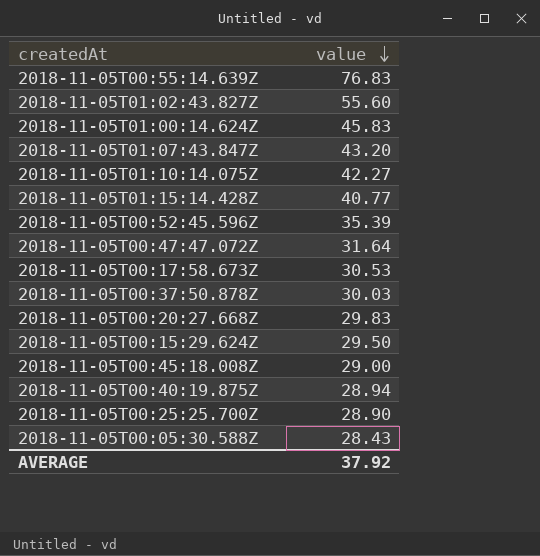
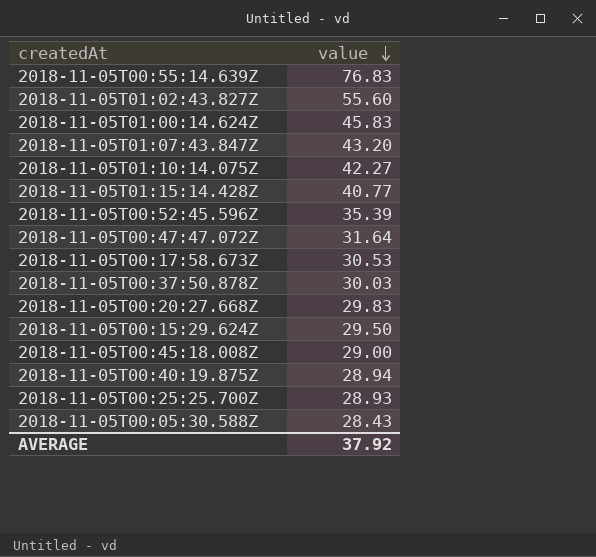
2018-11-05T00:25:25.700Z | value: 28.90 -> 28.93

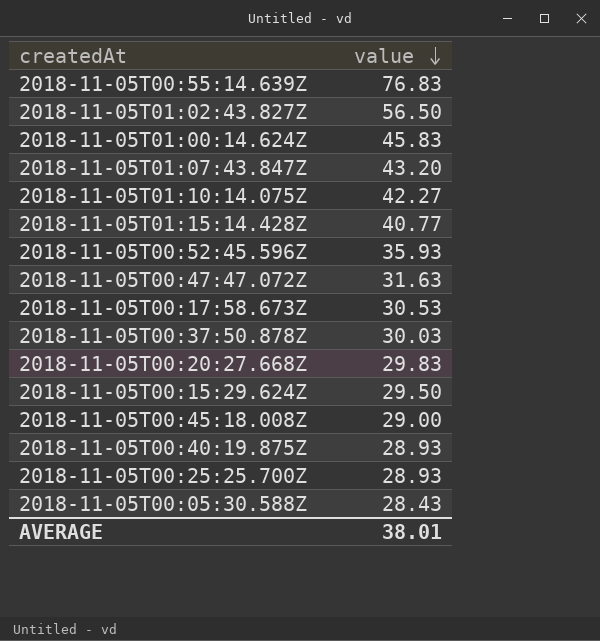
2018-11-05T01:02:43.827Z | value: 55.60 -> 56.50
2018-11-05T00:52:45.596Z | value: 35.39 -> 35.93
2018-11-05T00:47:47.072Z | value: 31.64 -> 31.63
2018-11-05T00:40:19.875Z | value: 28.94 -> 28.93
AVERAGE | value: 37.92 -> 38.01

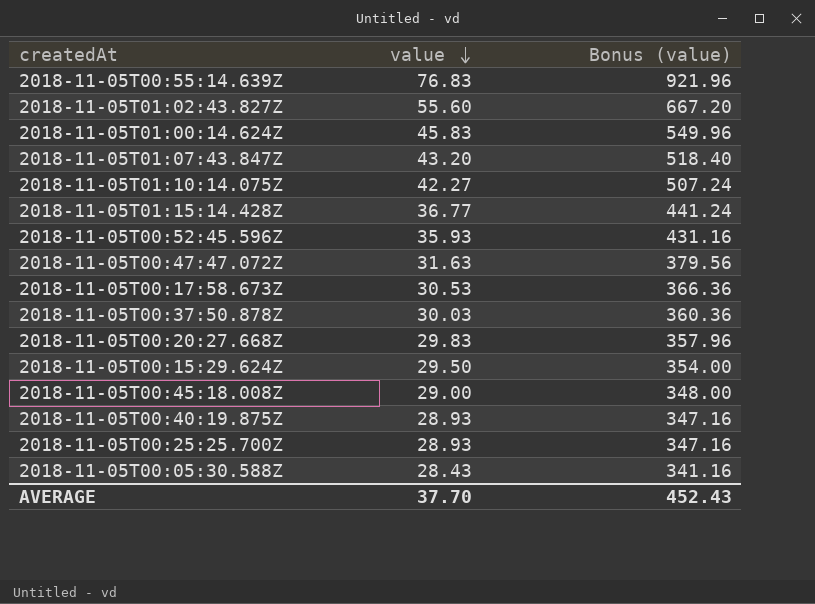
column Bonus (value) | formula: none -> [value] * 12
2018-11-05T01:02:43.827Z | value: 56.50 -> 55.60
2018-11-05T01:15:14.428Z | value: 40.77 -> 36.77
AVERAGE | value: 38.01 -> 37.70

